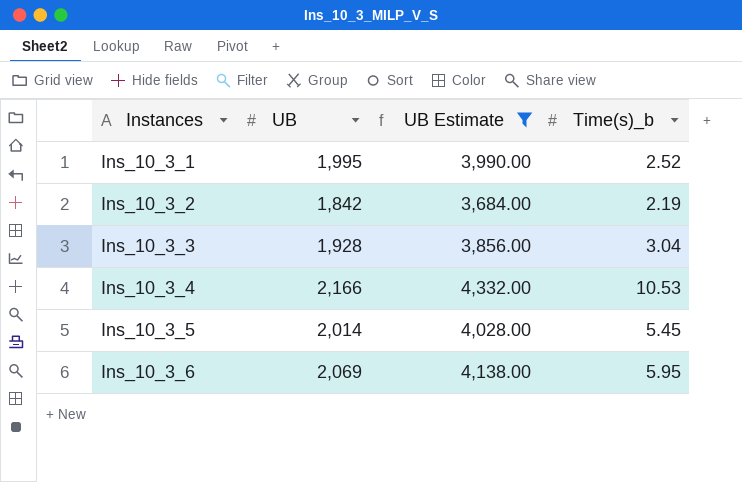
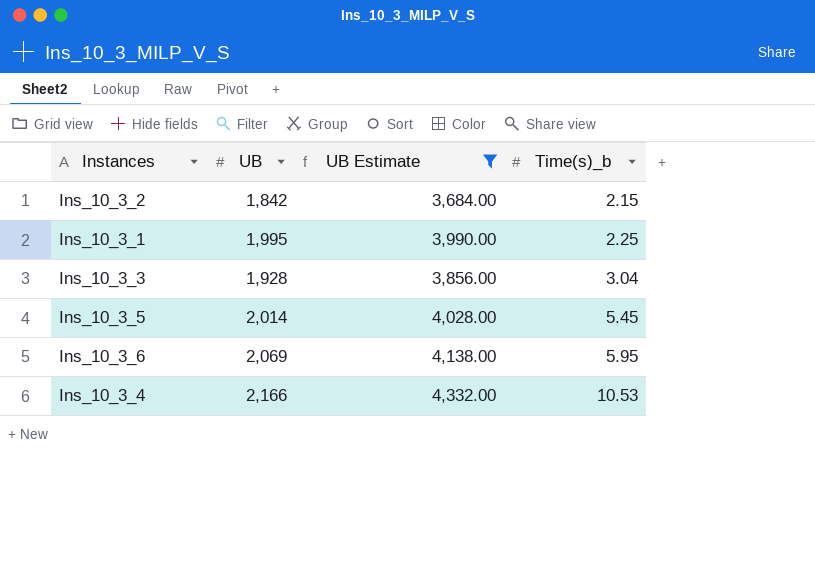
row order: Instances ascending -> Time(s)_b ascending
Ins_10_3_2 | Time(s)_b: 2.19 -> 2.15
Ins_10_3_1 | Time(s)_b: 2.52 -> 2.25

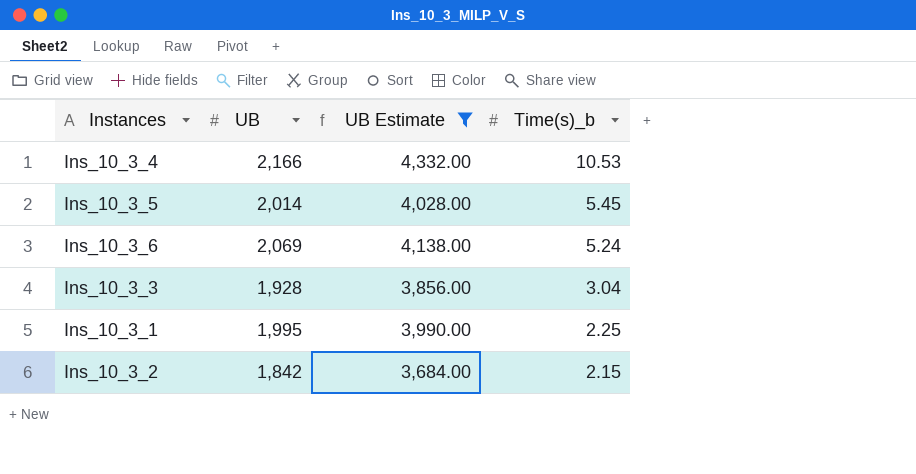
row order: Time(s)_b ascending -> Time(s)_b descending
Ins_10_3_6 | Time(s)_b: 5.95 -> 5.24

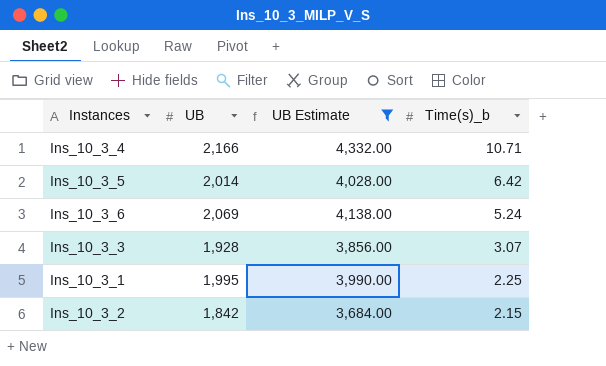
Ins_10_3_4 | Time(s)_b: 10.53 -> 10.71
Ins_10_3_5 | Time(s)_b: 5.45 -> 6.42
Ins_10_3_3 | Time(s)_b: 3.04 -> 3.07

